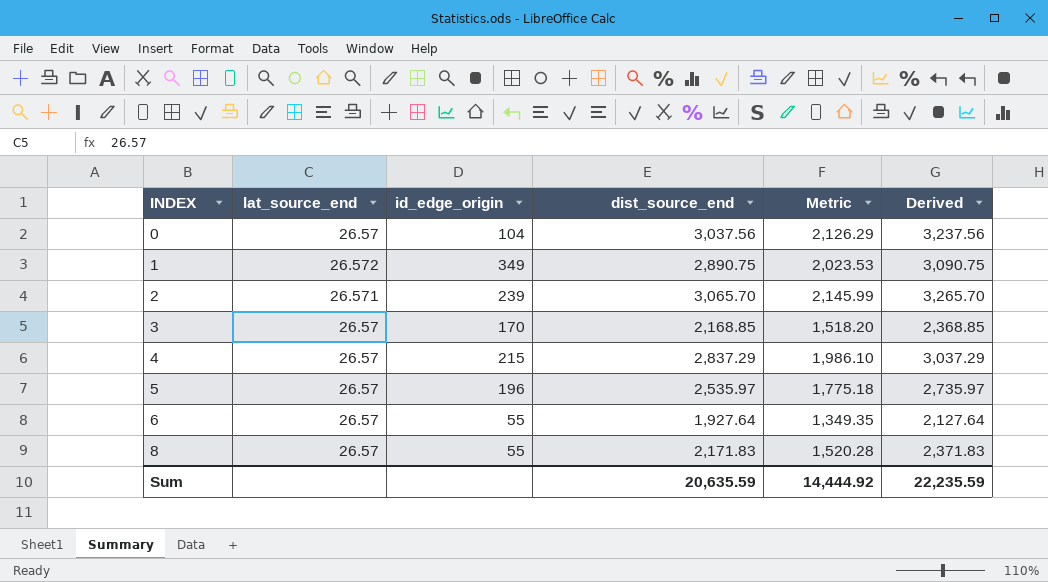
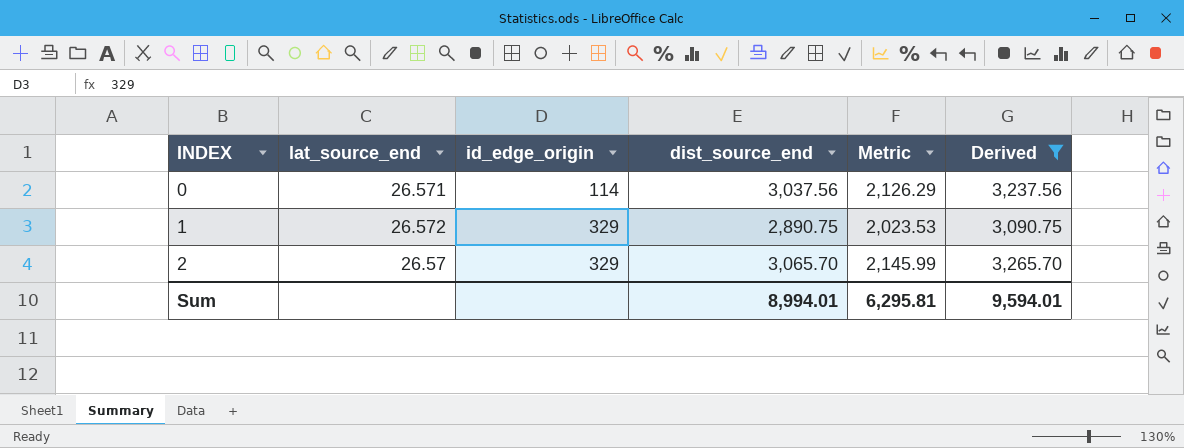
filter: none -> Derived >= 3,090.75
0 | lat_source_end: 26.57 -> 26.571
0 | id_edge_origin: 104 -> 114
1 | id_edge_origin: 349 -> 329
2 | lat_source_end: 26.571 -> 26.57
2 | id_edge_origin: 239 -> 329
Sum | dist_source_end: 20,635.59 -> 8,994.01
Sum | Metric: 14,444.92 -> 6,295.81
Sum | Derived: 22,235.59 -> 9,594.01

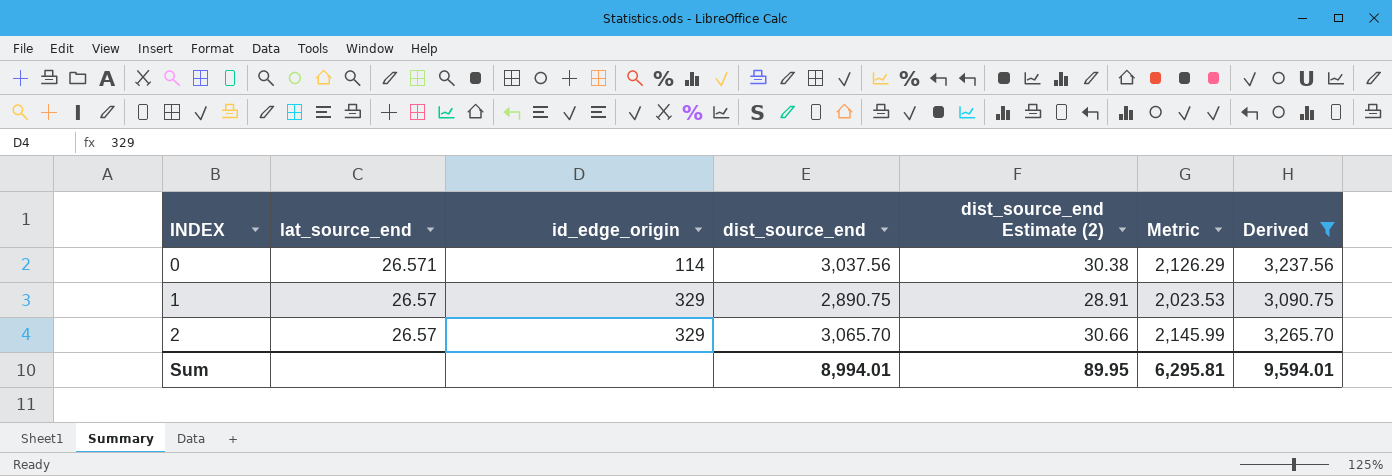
column dist_source_end Estimate (2) | formula: none -> [dist_source_end] * 0.01
1 | lat_source_end: 26.572 -> 26.57

